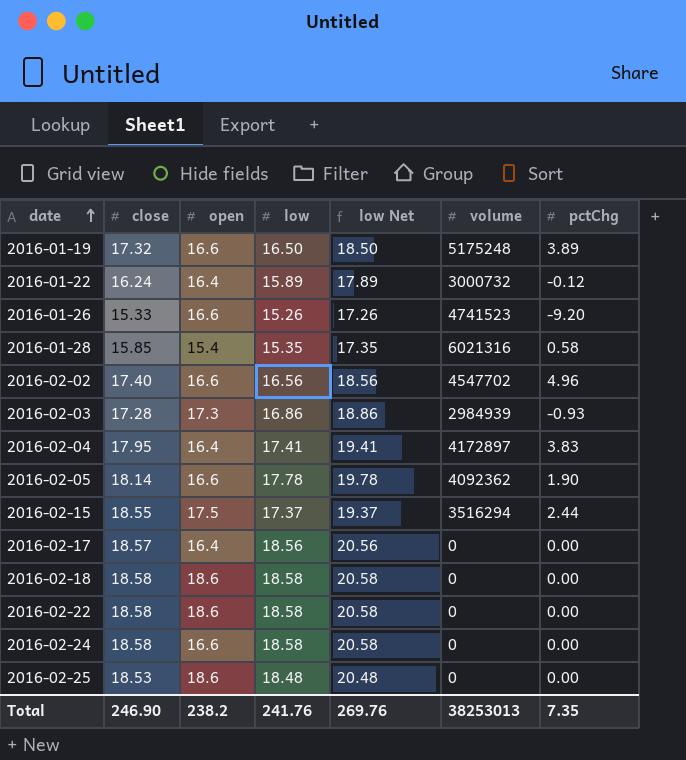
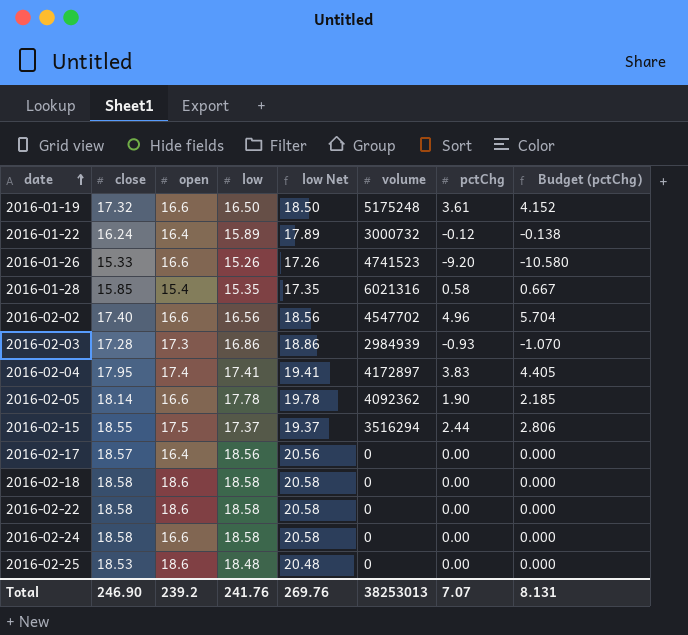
column Budget (pctChg) | formula: none -> [pctChg] * 1.15
2016-01-19 | pctChg: 3.89 -> 3.61
2016-02-04 | open: 16.4 -> 17.4
Total | open: 238.2 -> 239.2
Total | pctChg: 7.35 -> 7.07

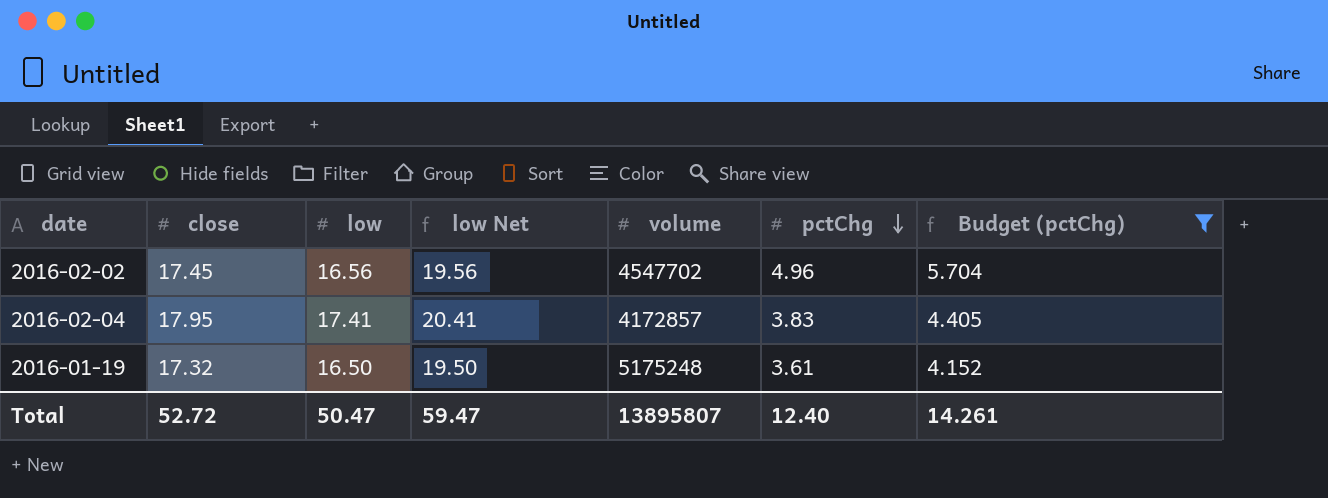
filter: none -> Budget (pctChg) >= 4.152
row order: date ascending -> pctChg descending
column open | position: 3 -> none
column low Net | formula: [low] + 2 -> [low] + 3
2016-02-02 | close: 17.40 -> 17.45
2016-02-04 | volume: 4172897 -> 4172857
Total | close: 246.90 -> 52.72
Total | low: 241.76 -> 50.47
Total | low Net: 269.76 -> 59.47
Total | volume: 38253013 -> 13895807
Total | pctChg: 7.07 -> 12.40
Total | Budget (pctChg): 8.131 -> 14.261

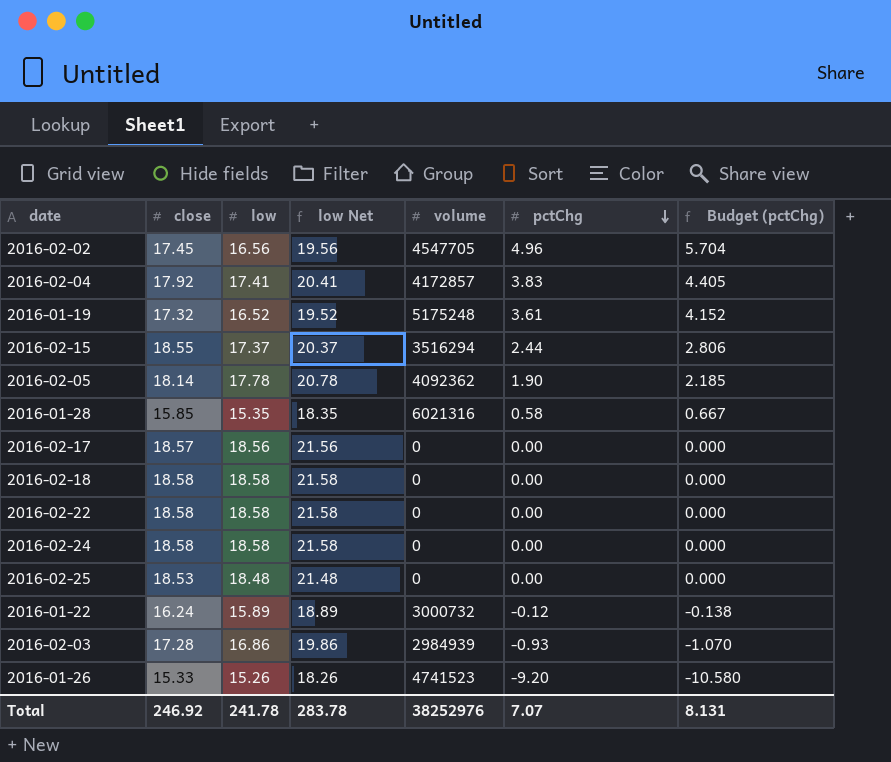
filter: Budget (pctChg) >= 4.152 -> none
2016-02-02 | volume: 4547702 -> 4547705
2016-02-04 | close: 17.95 -> 17.92
2016-01-19 | low: 16.50 -> 16.52
2016-01-19 | low Net: 19.50 -> 19.52
Total | close: 52.72 -> 246.92
Total | low: 50.47 -> 241.78
Total | low Net: 59.47 -> 283.78
Total | volume: 13895807 -> 38252976
Total | pctChg: 12.40 -> 7.07
Total | Budget (pctChg): 14.261 -> 8.131

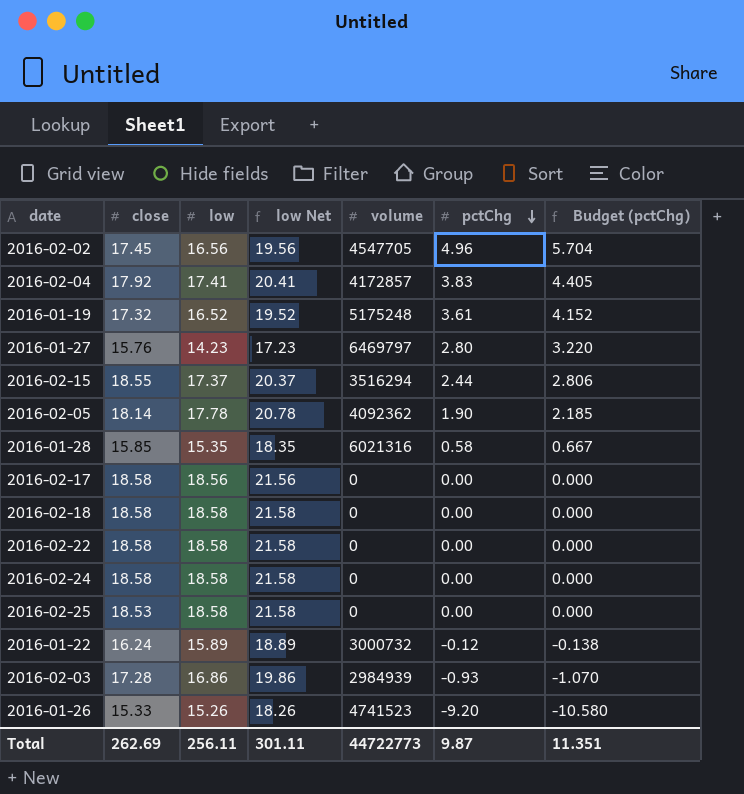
row 2016-01-27: none -> 15.76 | 14.23 | 17.23 | 6469797 | 2.80 | 3.220
2016-02-17 | close: 18.57 -> 18.58
2016-02-25 | low: 18.48 -> 18.58
2016-02-25 | low Net: 21.48 -> 21.58
Total | close: 246.92 -> 262.69
Total | low: 241.78 -> 256.11
Total | low Net: 283.78 -> 301.11
Total | volume: 38252976 -> 44722773
Total | pctChg: 7.07 -> 9.87
Total | Budget (pctChg): 8.131 -> 11.351

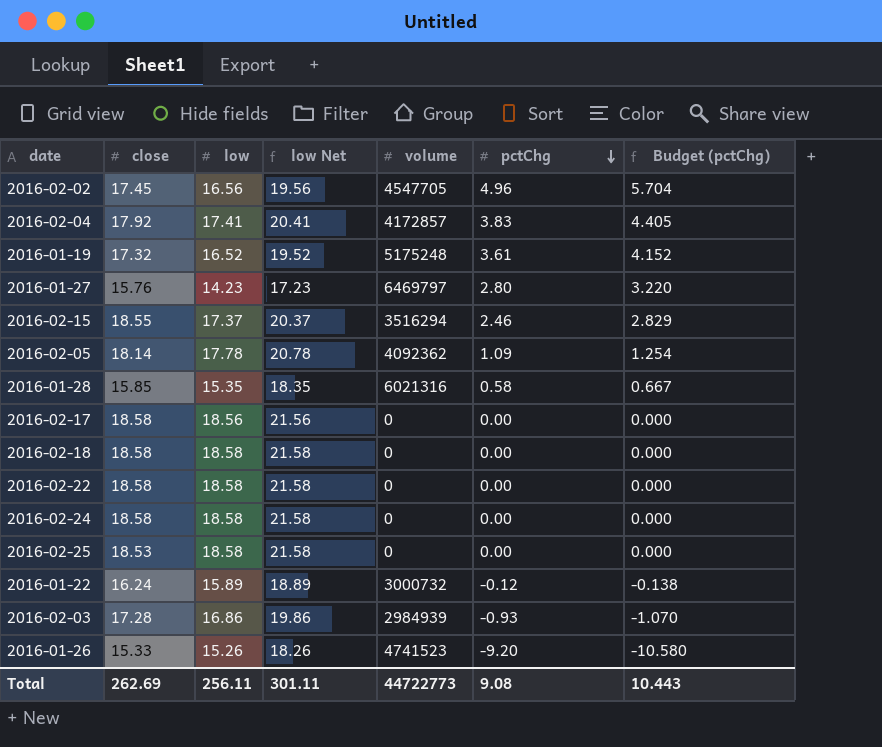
2016-02-15 | pctChg: 2.44 -> 2.46
2016-02-15 | Budget (pctChg): 2.806 -> 2.829
2016-02-05 | pctChg: 1.90 -> 1.09
2016-02-05 | Budget (pctChg): 2.185 -> 1.254
Total | pctChg: 9.87 -> 9.08
Total | Budget (pctChg): 11.351 -> 10.443

